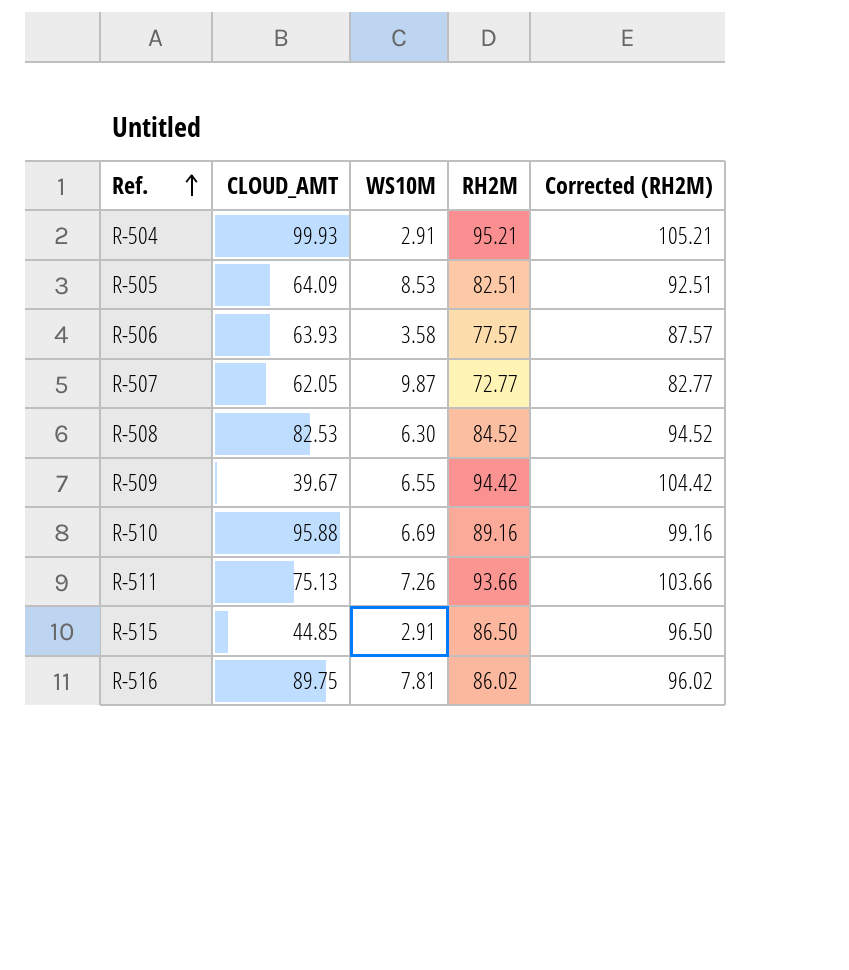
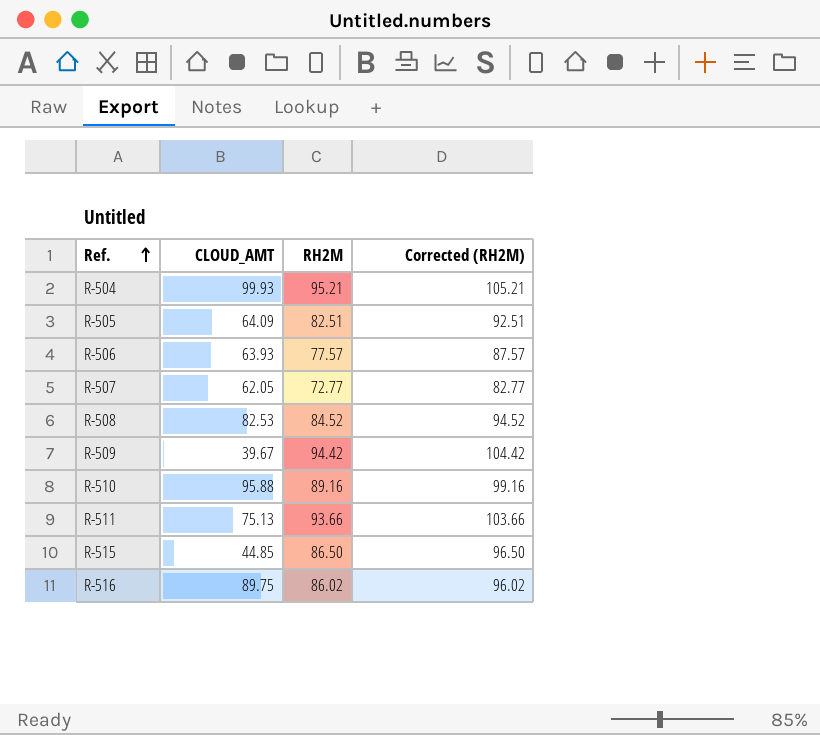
column WS10M | position: 3 -> none

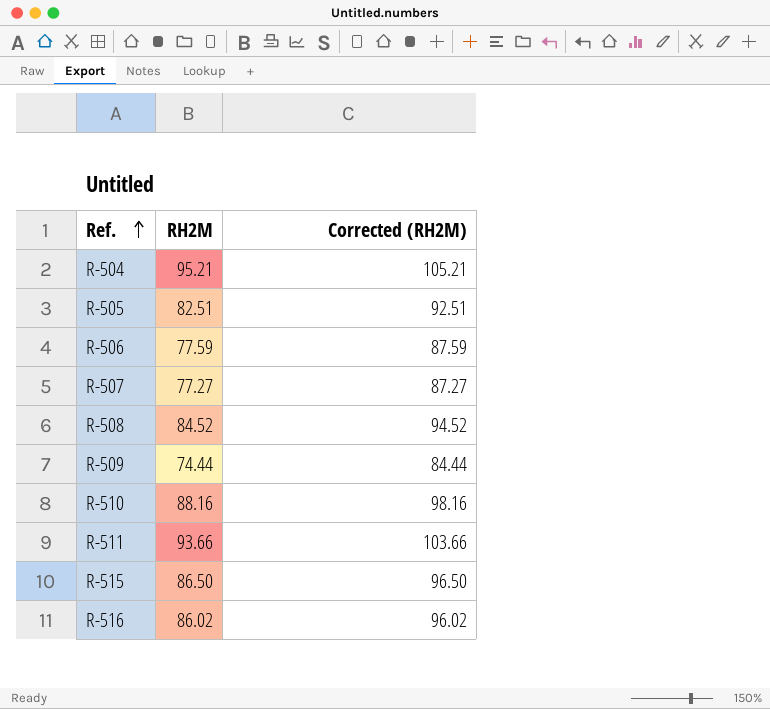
column CLOUD_AMT | position: 2 -> none
R-506 | RH2M: 77.57 -> 77.59
R-506 | Corrected (RH2M): 87.57 -> 87.59
R-507 | RH2M: 72.77 -> 77.27
R-507 | Corrected (RH2M): 82.77 -> 87.27
R-509 | RH2M: 94.42 -> 74.44
R-509 | Corrected (RH2M): 104.42 -> 84.44
R-510 | RH2M: 89.16 -> 88.16
R-510 | Corrected (RH2M): 99.16 -> 98.16

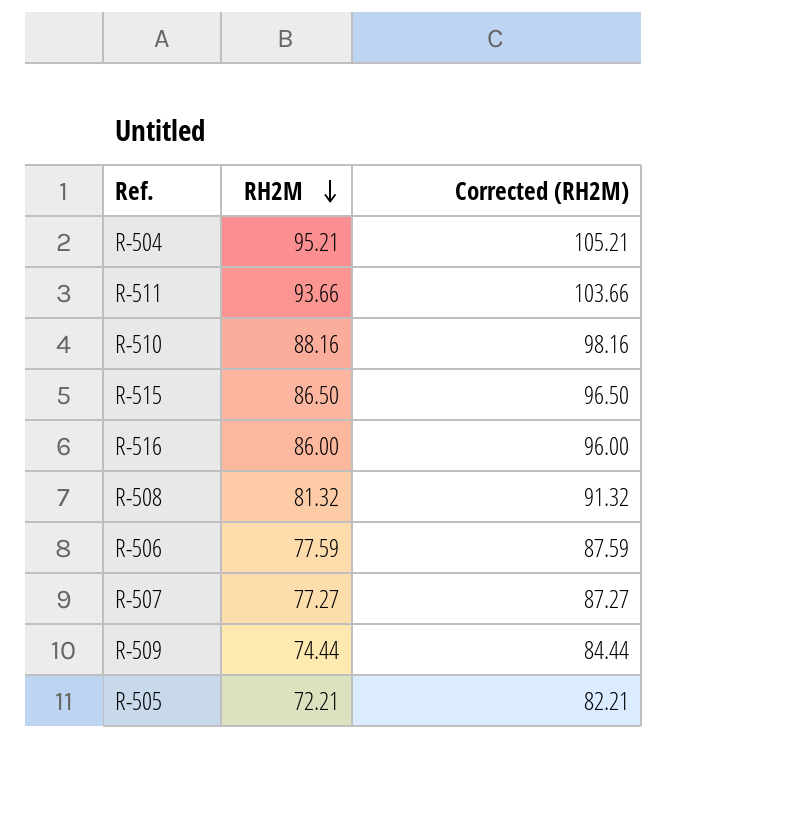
row order: Ref. ascending -> RH2M descending
R-516 | RH2M: 86.02 -> 86.00
R-516 | Corrected (RH2M): 96.02 -> 96.00
R-508 | RH2M: 84.52 -> 81.32
R-508 | Corrected (RH2M): 94.52 -> 91.32
R-505 | RH2M: 82.51 -> 72.21
R-505 | Corrected (RH2M): 92.51 -> 82.21

